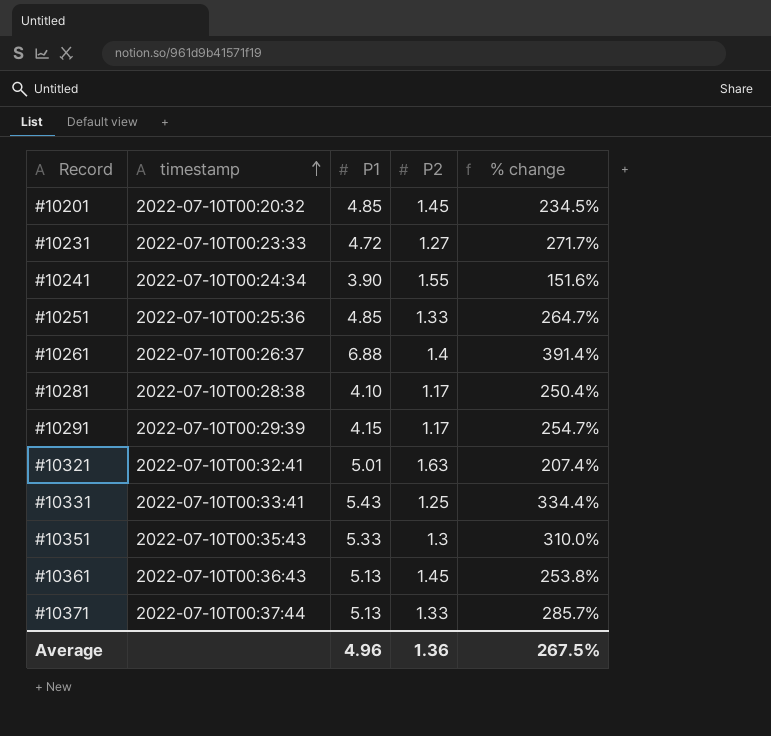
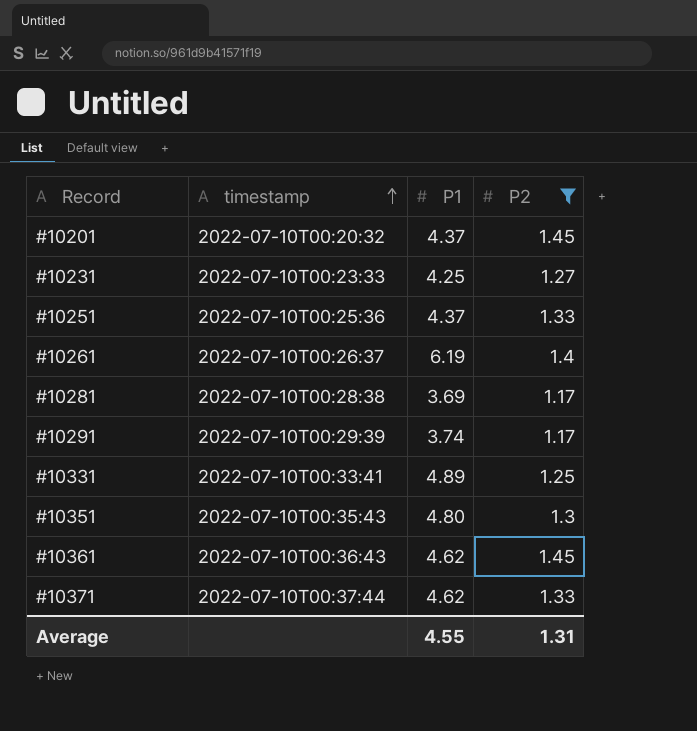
filter: none -> P2 <= 1.45
column % change | formula: ([P1] - [P2]) / [P2] -> none
#10201 | P1: 4.85 -> 4.37
#10231 | P1: 4.72 -> 4.25
#10251 | P1: 4.85 -> 4.37
#10261 | P1: 6.88 -> 6.19
#10281 | P1: 4.10 -> 3.69
#10291 | P1: 4.15 -> 3.74
#10331 | P1: 5.43 -> 4.89
#10351 | P1: 5.33 -> 4.80
#10361 | P1: 5.13 -> 4.62
#10371 | P1: 5.13 -> 4.62
Average | P1: 4.96 -> 4.55
Average | P2: 1.36 -> 1.31

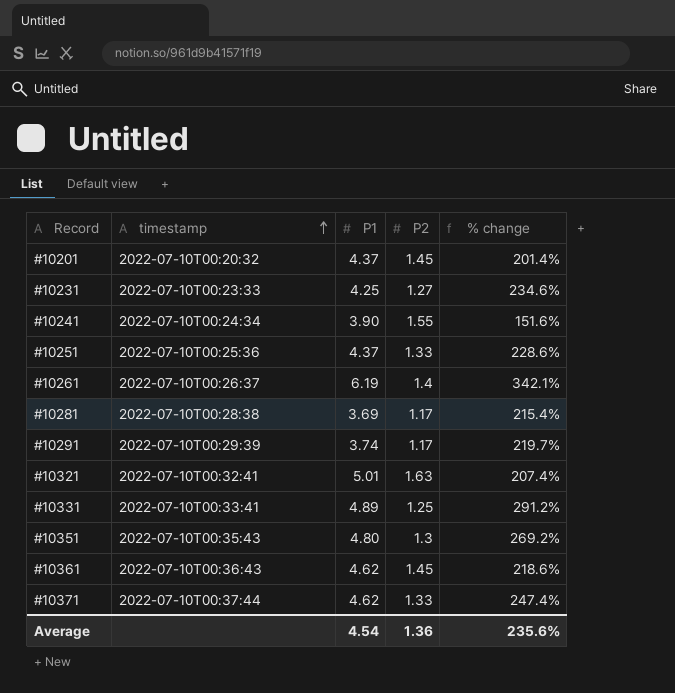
filter: P2 <= 1.45 -> none
column % change | formula: none -> ([P1] - [P2]) / [P2]
Average | P1: 4.55 -> 4.54
Average | P2: 1.31 -> 1.36

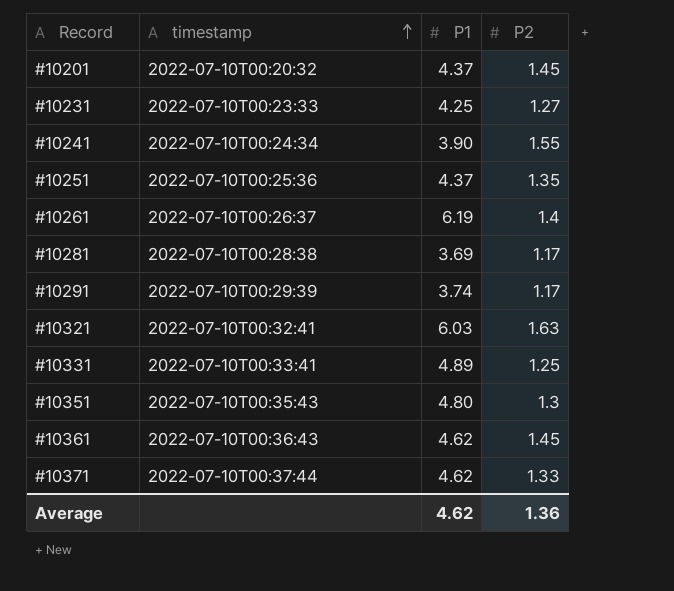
column % change | formula: ([P1] - [P2]) / [P2] -> none
#10251 | P2: 1.33 -> 1.35
#10321 | P1: 5.01 -> 6.03
Average | P1: 4.54 -> 4.62

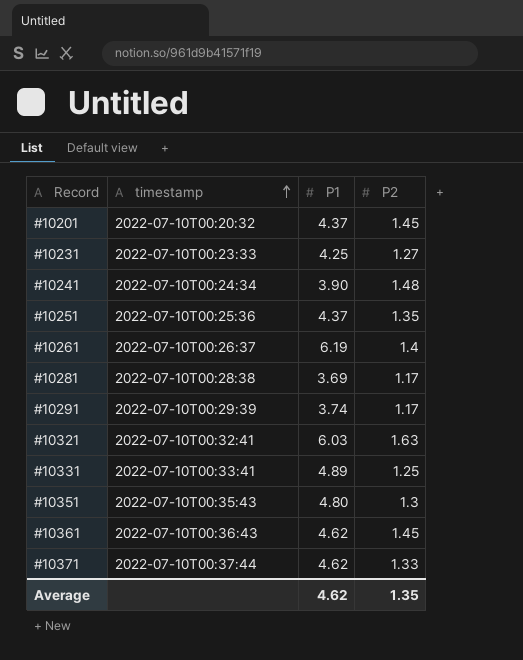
#10241 | P2: 1.55 -> 1.48
Average | P2: 1.36 -> 1.35

